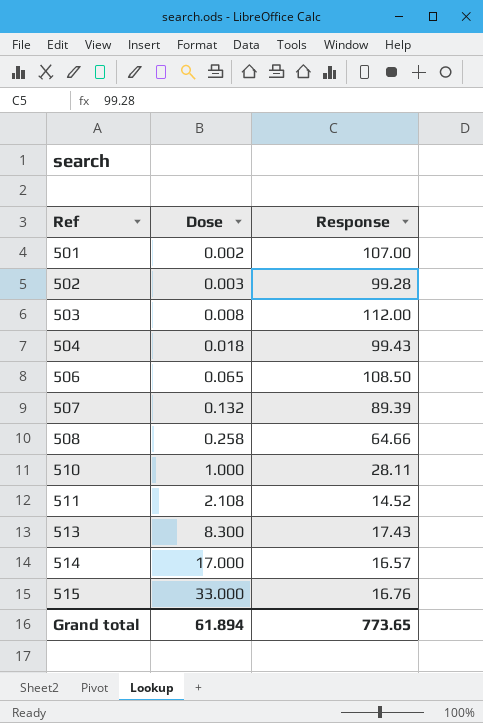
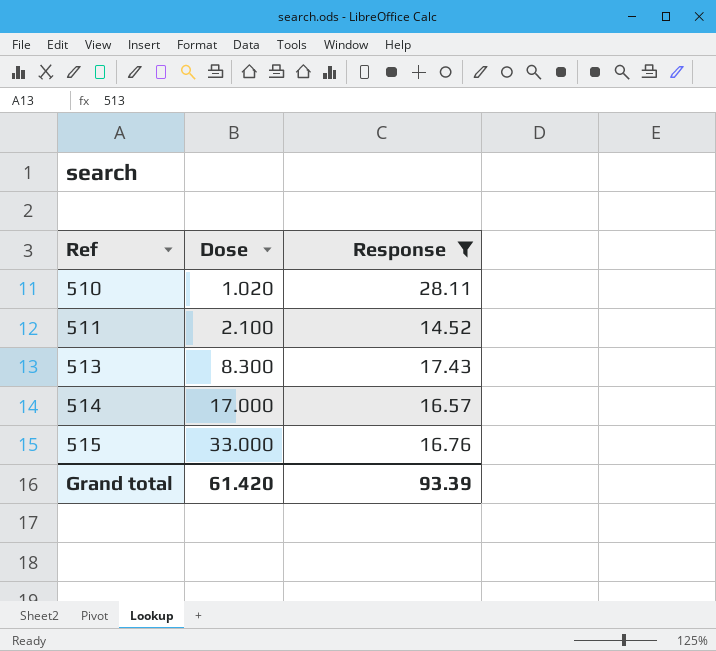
filter: none -> Response <= 28.11
510 | Dose: 1.000 -> 1.020
511 | Dose: 2.108 -> 2.100
Grand total | Dose: 61.894 -> 61.420
Grand total | Response: 773.65 -> 93.39

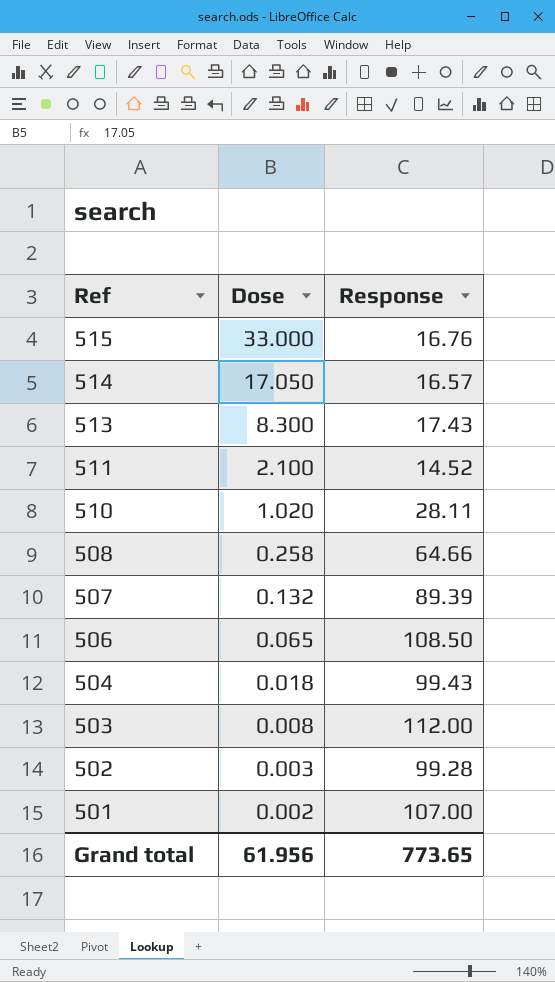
filter: Response <= 28.11 -> none
row order: Ref ascending -> Ref descending
514 | Dose: 17.000 -> 17.050
Grand total | Dose: 61.420 -> 61.956
Grand total | Response: 93.39 -> 773.65

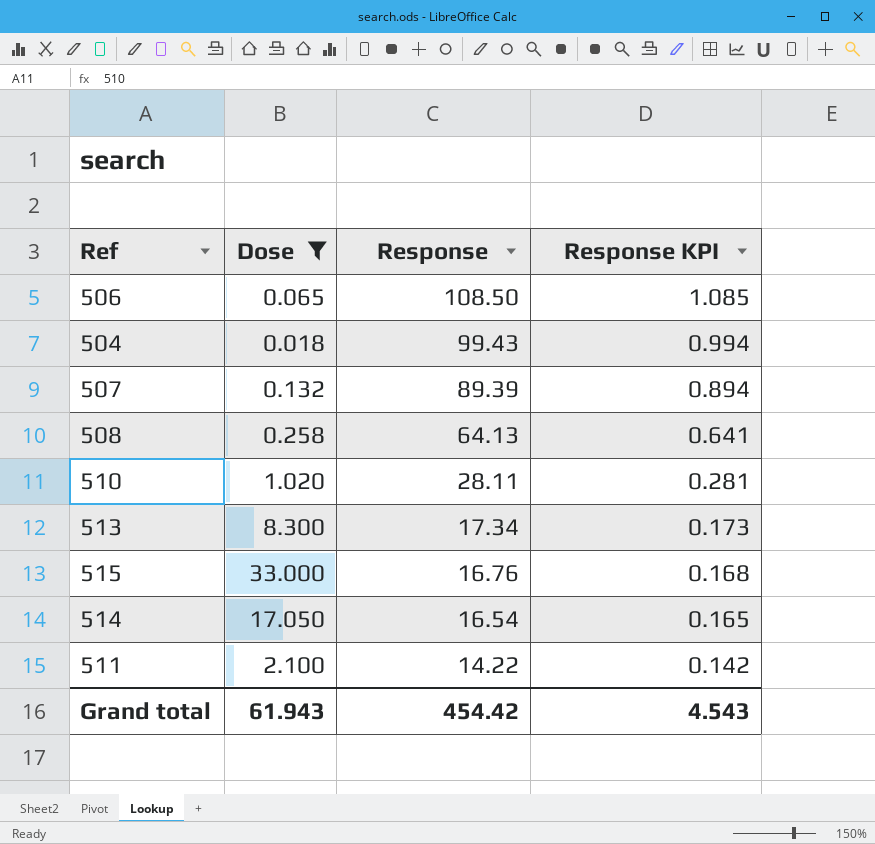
filter: none -> Dose >= 0.018
row order: Ref descending -> Response descending
column Response KPI | formula: none -> [Response] * 0.01
508 | Response: 64.66 -> 64.13
513 | Response: 17.43 -> 17.34
514 | Response: 16.57 -> 16.54
511 | Response: 14.52 -> 14.22
Grand total | Dose: 61.956 -> 61.943
Grand total | Response: 773.65 -> 454.42

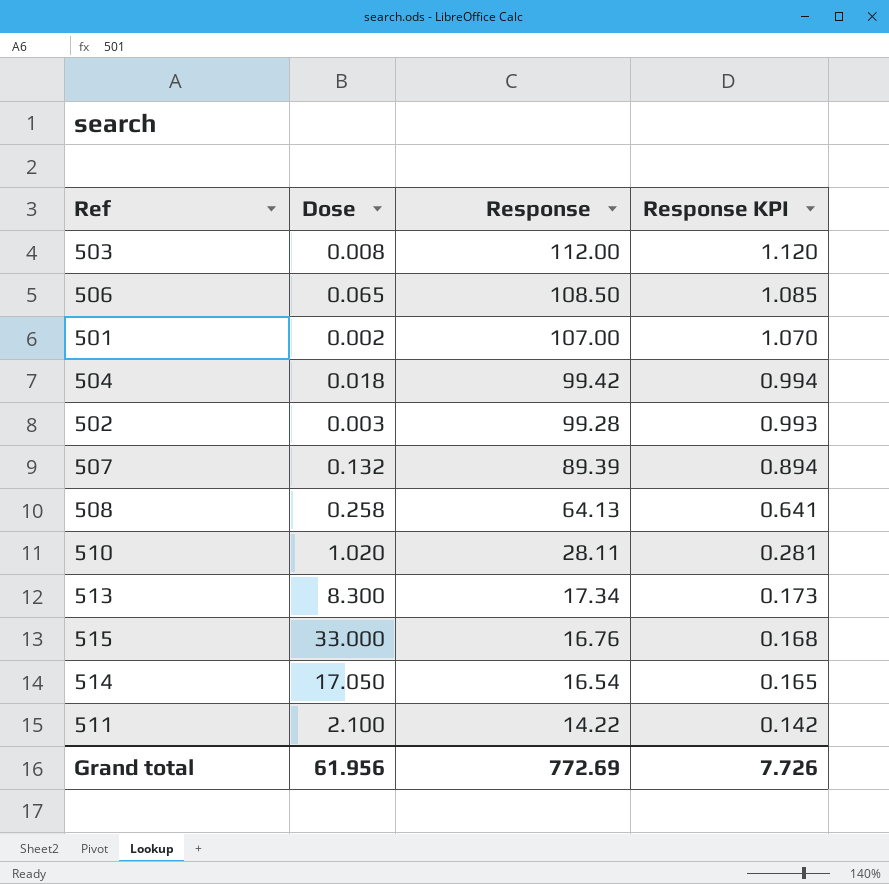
filter: Dose >= 0.018 -> none
504 | Response: 99.43 -> 99.42
Grand total | Dose: 61.943 -> 61.956
Grand total | Response: 454.42 -> 772.69
Grand total | Response KPI: 4.543 -> 7.726

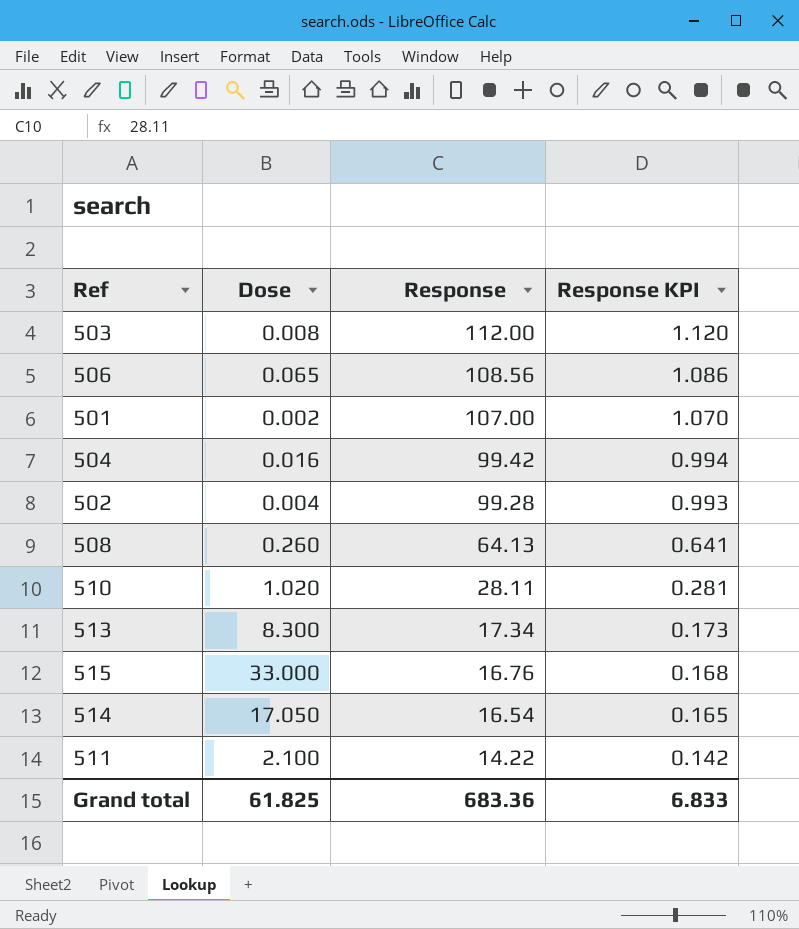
row 507: 0.132 | 89.39 | 0.894 -> none
506 | Response: 108.50 -> 108.56
506 | Response KPI: 1.085 -> 1.086
504 | Dose: 0.018 -> 0.016
502 | Dose: 0.003 -> 0.004
508 | Dose: 0.258 -> 0.260
Grand total | Dose: 61.956 -> 61.825
Grand total | Response: 772.69 -> 683.36
Grand total | Response KPI: 7.726 -> 6.833

